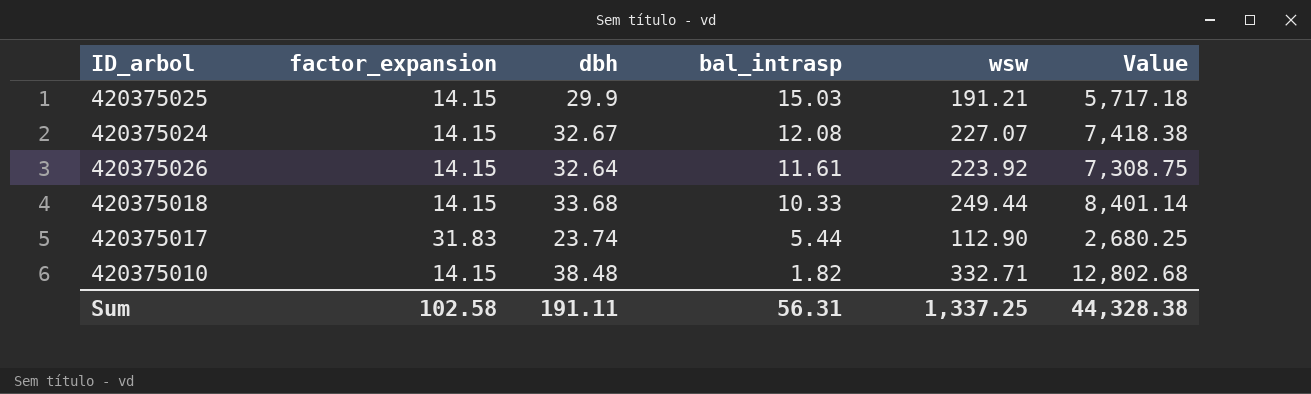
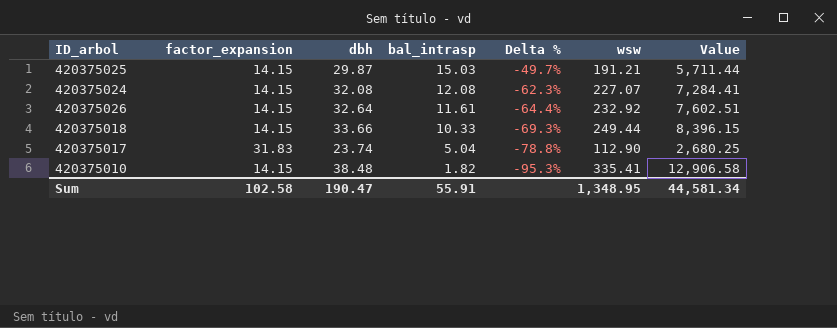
column Delta % | formula: none -> ([bal_intrasp] - [dbh]) / [dbh]
420375025 | dbh: 29.9 -> 29.87
420375025 | Value: 5,717.18 -> 5,711.44
420375024 | dbh: 32.67 -> 32.08
420375024 | Value: 7,418.38 -> 7,284.41
420375026 | wsw: 223.92 -> 232.92
420375026 | Value: 7,308.75 -> 7,602.51
420375018 | dbh: 33.68 -> 33.66
420375018 | Value: 8,401.14 -> 8,396.15
420375017 | bal_intrasp: 5.44 -> 5.04
420375010 | wsw: 332.71 -> 335.41
420375010 | Value: 12,802.68 -> 12,906.58
Sum | dbh: 191.11 -> 190.47
Sum | bal_intrasp: 56.31 -> 55.91
Sum | wsw: 1,337.25 -> 1,348.95
Sum | Value: 44,328.38 -> 44,581.34

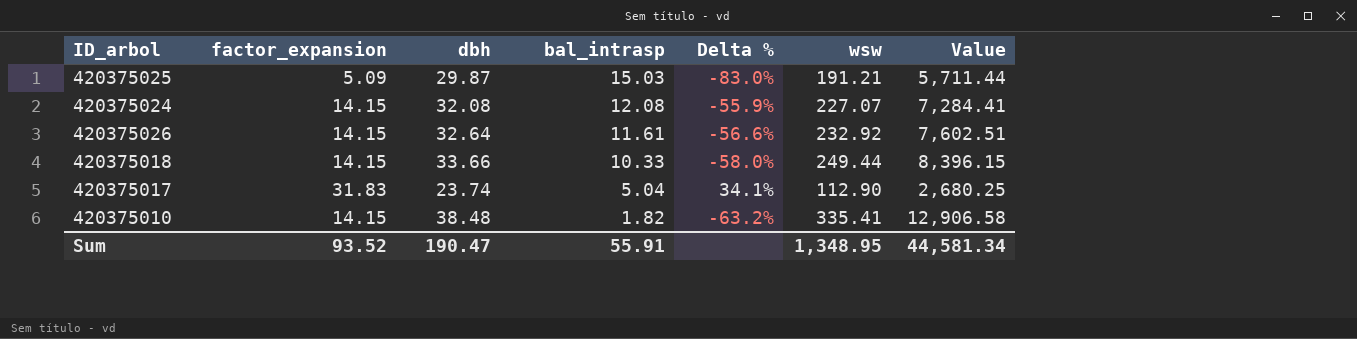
column Delta % | formula: ([bal_intrasp] - [dbh]) / [dbh] -> ([factor_expansion] - [dbh]) / [dbh]
420375025 | factor_expansion: 14.15 -> 5.09
Sum | factor_expansion: 102.58 -> 93.52

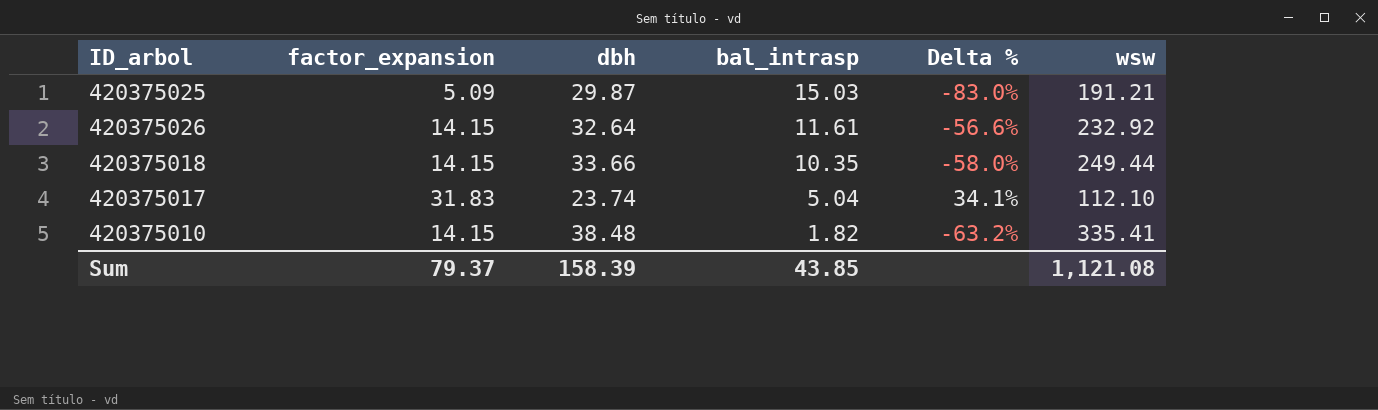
column Value | formula: [dbh] * [wsw] -> none
row 420375024: 14.15 | 32.08 | 12.08 | -55.9% | 227.07 | 7,284.41 -> none
420375018 | bal_intrasp: 10.33 -> 10.35
420375017 | wsw: 112.90 -> 112.10
Sum | factor_expansion: 93.52 -> 79.37
Sum | dbh: 190.47 -> 158.39
Sum | bal_intrasp: 55.91 -> 43.85
Sum | wsw: 1,348.95 -> 1,121.08

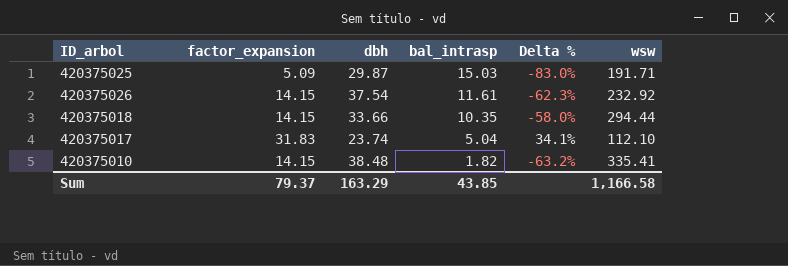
420375025 | wsw: 191.21 -> 191.71
420375026 | dbh: 32.64 -> 37.54
420375026 | Delta %: -56.6% -> -62.3%
420375018 | wsw: 249.44 -> 294.44
Sum | dbh: 158.39 -> 163.29
Sum | wsw: 1,121.08 -> 1,166.58

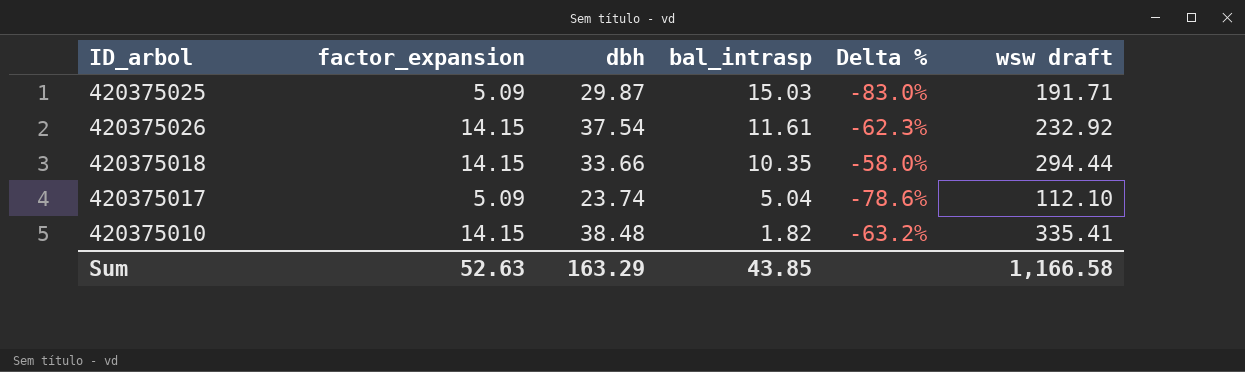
column name: wsw -> wsw draft
420375017 | factor_expansion: 31.83 -> 5.09
420375017 | Delta %: 34.1% -> -78.6%
Sum | factor_expansion: 79.37 -> 52.63

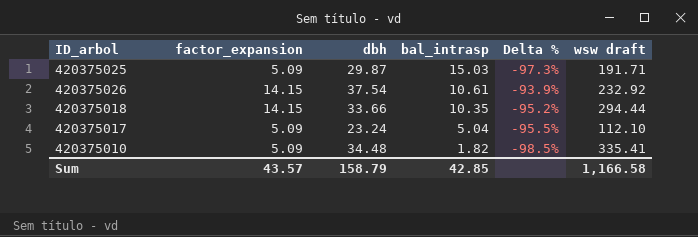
column Delta % | formula: ([factor_expansion] - [dbh]) / [dbh] -> ([factor_expansion] - [wsw draft]) / [wsw draft]
420375026 | bal_intrasp: 11.61 -> 10.61
420375017 | dbh: 23.74 -> 23.24
420375010 | factor_expansion: 14.15 -> 5.09
420375010 | dbh: 38.48 -> 34.48
Sum | factor_expansion: 52.63 -> 43.57
Sum | dbh: 163.29 -> 158.79
Sum | bal_intrasp: 43.85 -> 42.85

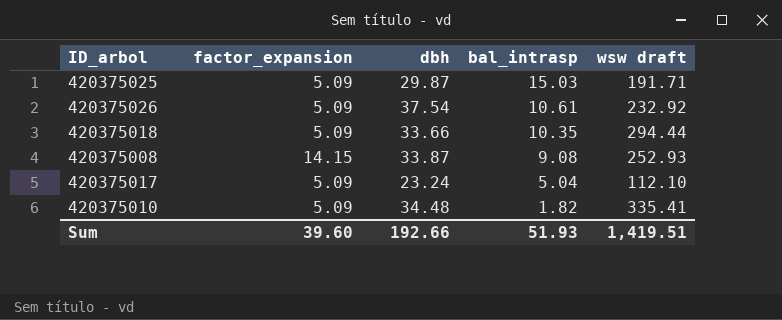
column Delta % | formula: ([factor_expansion] - [wsw draft]) / [wsw draft] -> none
420375026 | factor_expansion: 14.15 -> 5.09
420375018 | factor_expansion: 14.15 -> 5.09
row 420375008: none -> 14.15 | 33.87 | 9.08 | 252.93
Sum | factor_expansion: 43.57 -> 39.60
Sum | dbh: 158.79 -> 192.66
Sum | bal_intrasp: 42.85 -> 51.93
Sum | wsw draft: 1,166.58 -> 1,419.51

